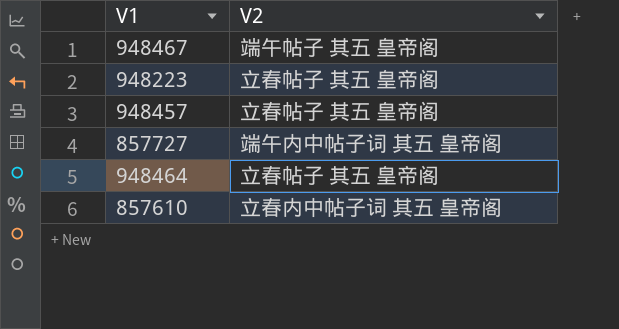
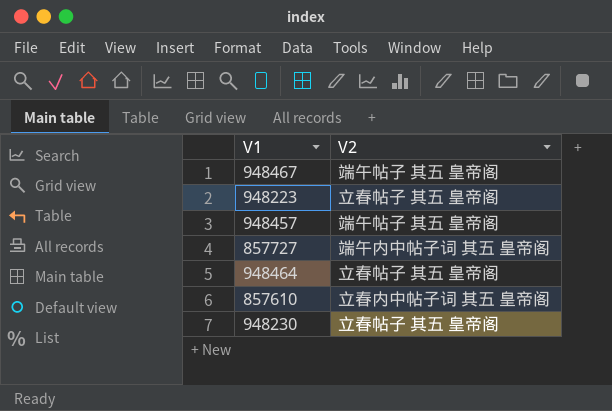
948457 | V2: 立春帖子 其五 皇帝阁 -> 端午帖子 其五 皇帝阁
row 948230: none -> 立春帖子 其五 皇帝阁

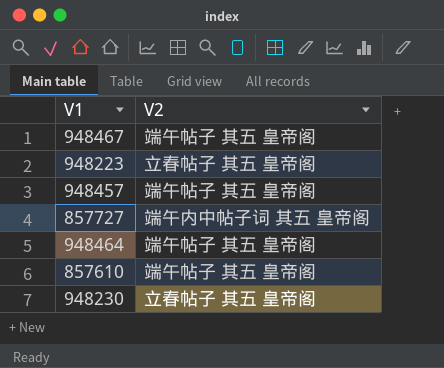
948464 | V2: 立春帖子 其五 皇帝阁 -> 端午帖子 其五 皇帝阁
857610 | V2: 立春内中帖子词 其五 皇帝阁 -> 端午帖子 其五 皇帝阁

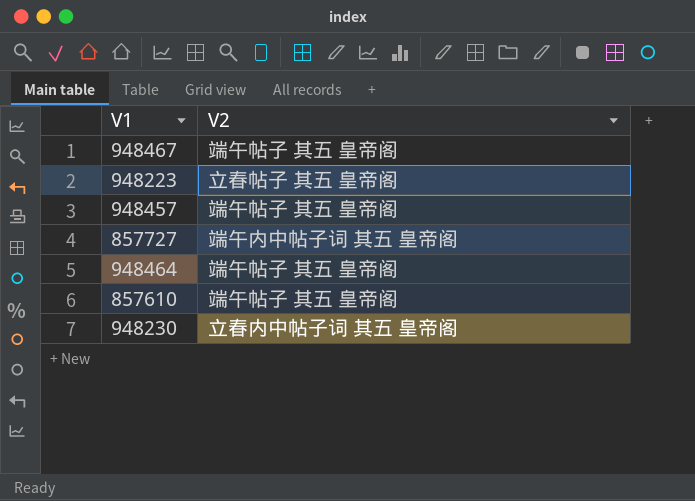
948230 | V2: 立春帖子 其五 皇帝阁 -> 立春内中帖子词 其五 皇帝阁

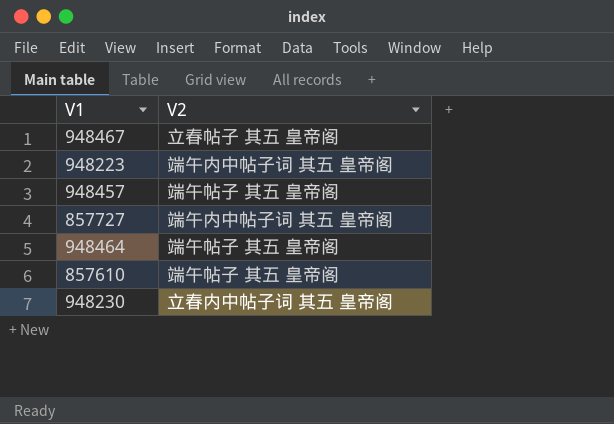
948467 | V2: 端午帖子 其五 皇帝阁 -> 立春帖子 其五 皇帝阁
948223 | V2: 立春帖子 其五 皇帝阁 -> 端午内中帖子词 其五 皇帝阁

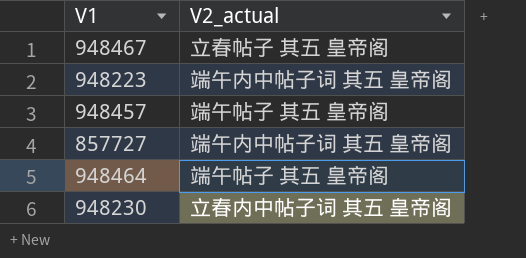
column name: V2 -> V2_actual
row 857610: 端午帖子 其五 皇帝阁 -> none

